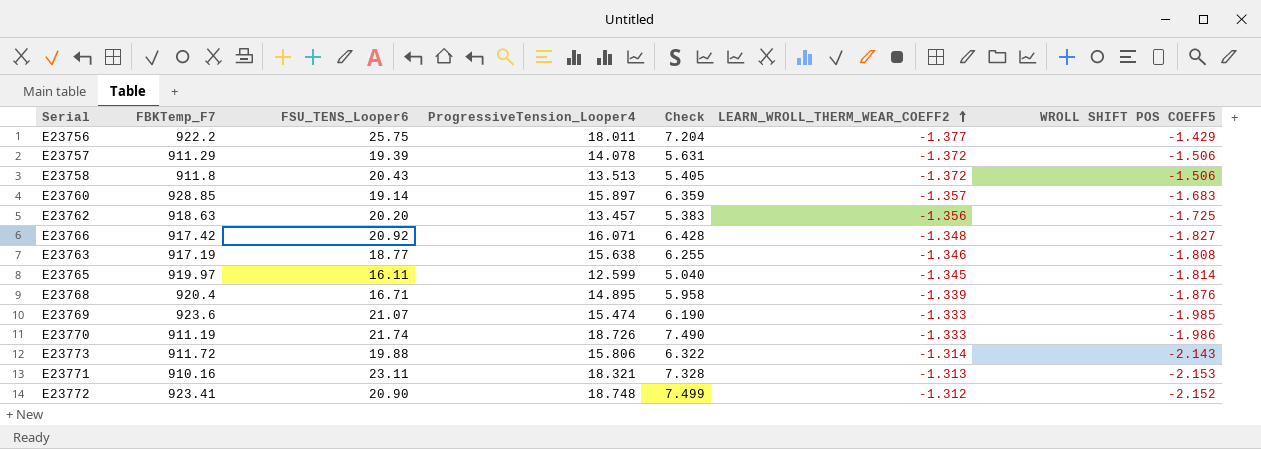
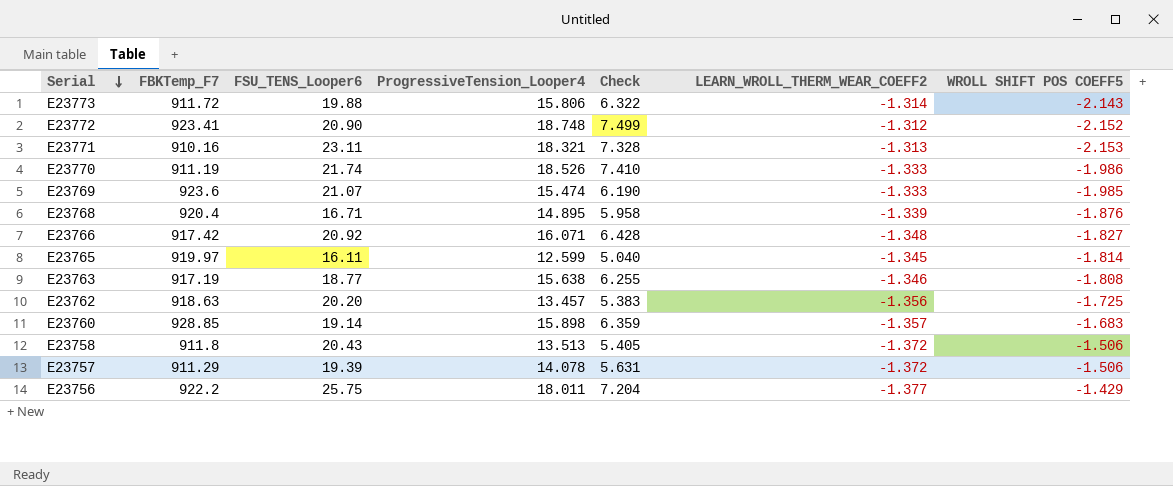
row order: LEARN_WROLL_THERM_WEAR_COEFF2 ascending -> Serial descending
E23770 | ProgressiveTension_Looper4: 18.726 -> 18.526
E23770 | Check: 7.490 -> 7.410
E23760 | ProgressiveTension_Looper4: 15.897 -> 15.898

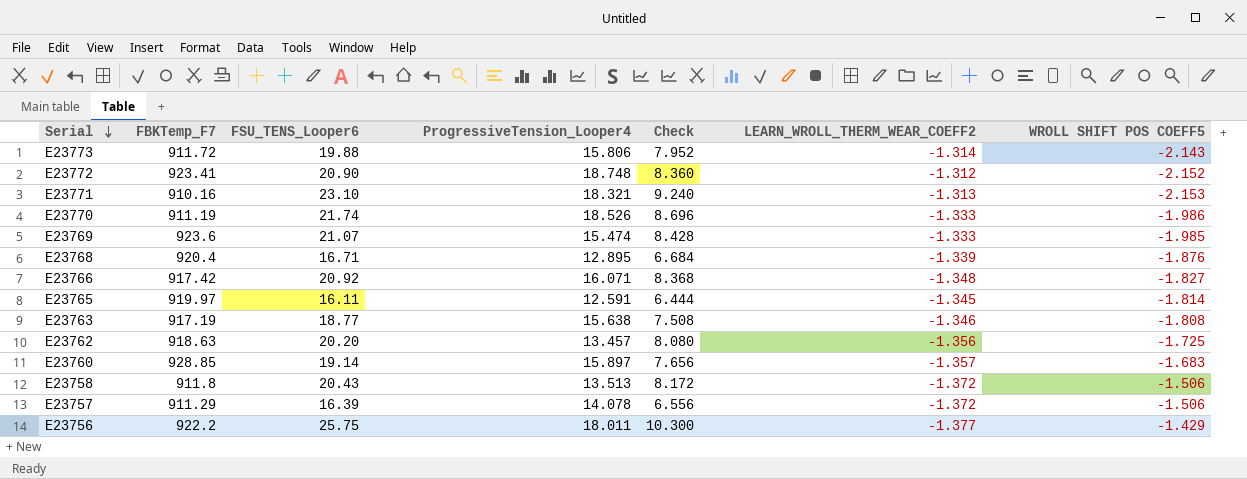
column Check | formula: [ProgressiveTension_Looper4] * 0.4 -> [FSU_TENS_Looper6] * 0.4
E23771 | FSU_TENS_Looper6: 23.11 -> 23.10
E23768 | ProgressiveTension_Looper4: 14.895 -> 12.895
E23765 | ProgressiveTension_Looper4: 12.599 -> 12.591
E23760 | ProgressiveTension_Looper4: 15.898 -> 15.897
E23757 | FSU_TENS_Looper6: 19.39 -> 16.39

